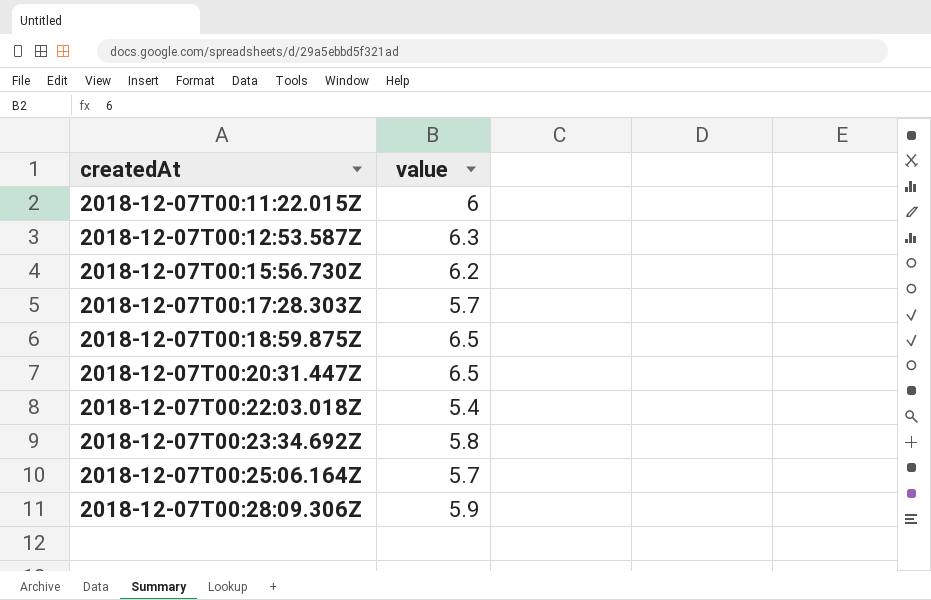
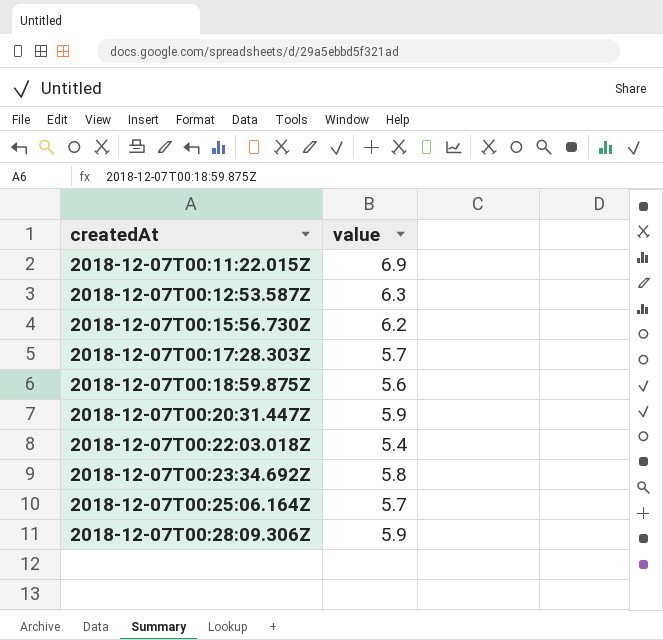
2018-12-07T00:11:22.015Z | value: 6 -> 6.9
2018-12-07T00:18:59.875Z | value: 6.5 -> 5.6
2018-12-07T00:20:31.447Z | value: 6.5 -> 5.9

